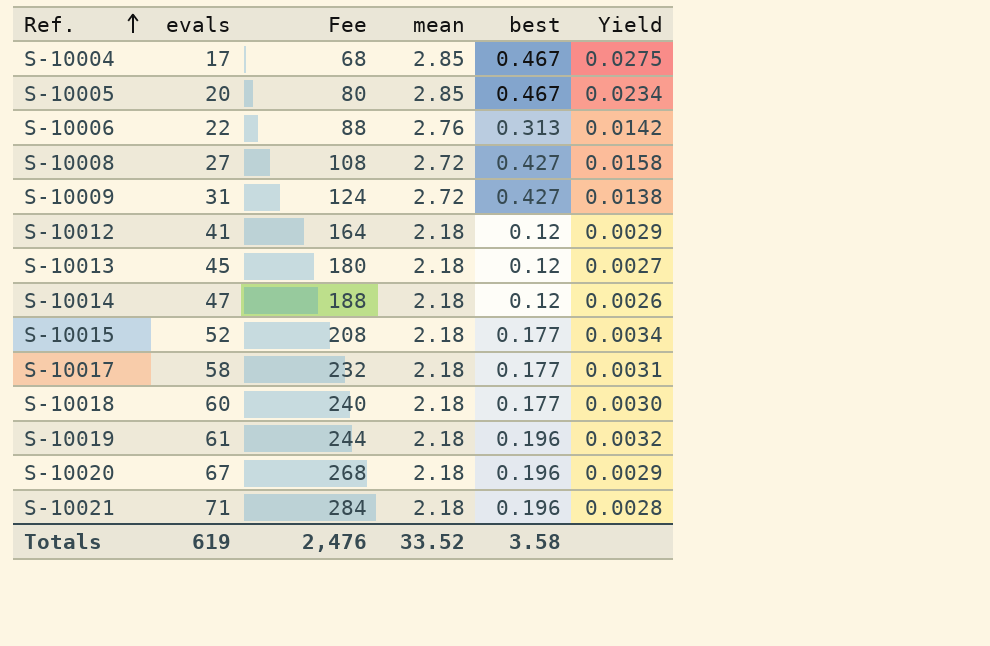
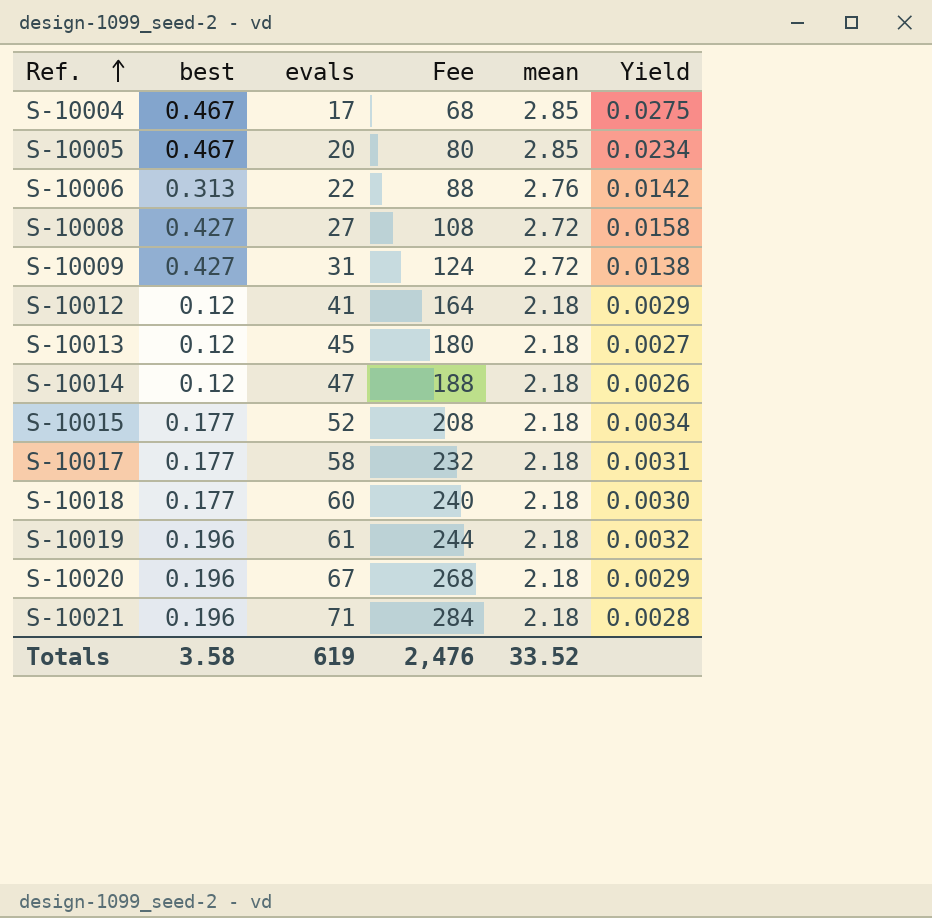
column best | position: 5 -> 2

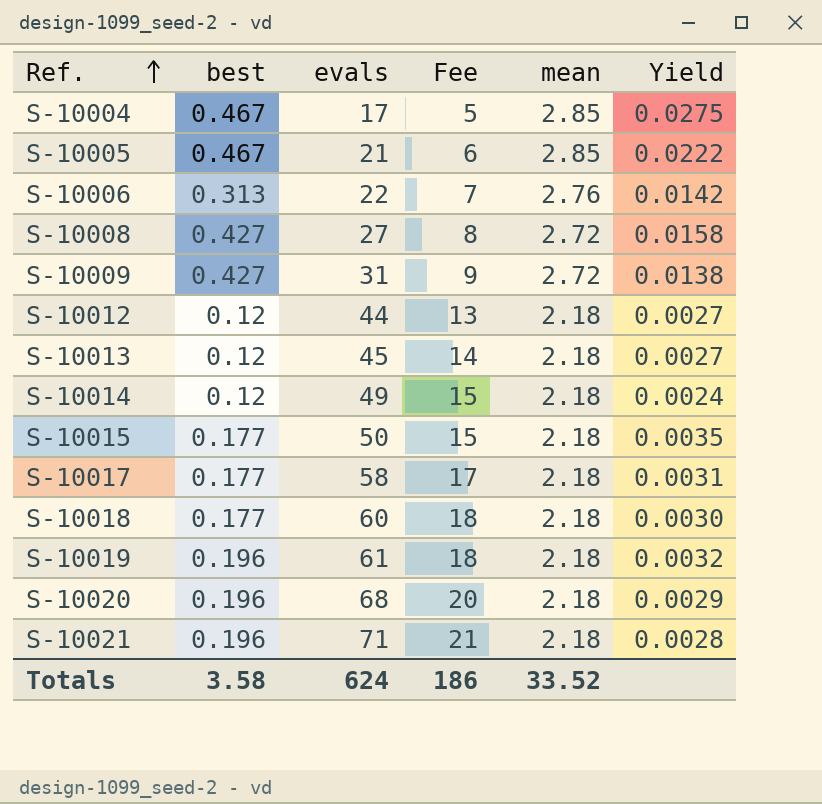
column Fee | formula: [evals] * 4 -> [evals] * 0.3
S-10005 | evals: 20 -> 21
S-10005 | Yield: 0.0234 -> 0.0222
S-10012 | evals: 41 -> 44
S-10012 | Yield: 0.0029 -> 0.0027
S-10014 | evals: 47 -> 49
S-10014 | Yield: 0.0026 -> 0.0024
S-10015 | evals: 52 -> 50
S-10015 | Yield: 0.0034 -> 0.0035
S-10020 | evals: 67 -> 68
Totals | evals: 619 -> 624
Totals | Fee: 2,476 -> 186

